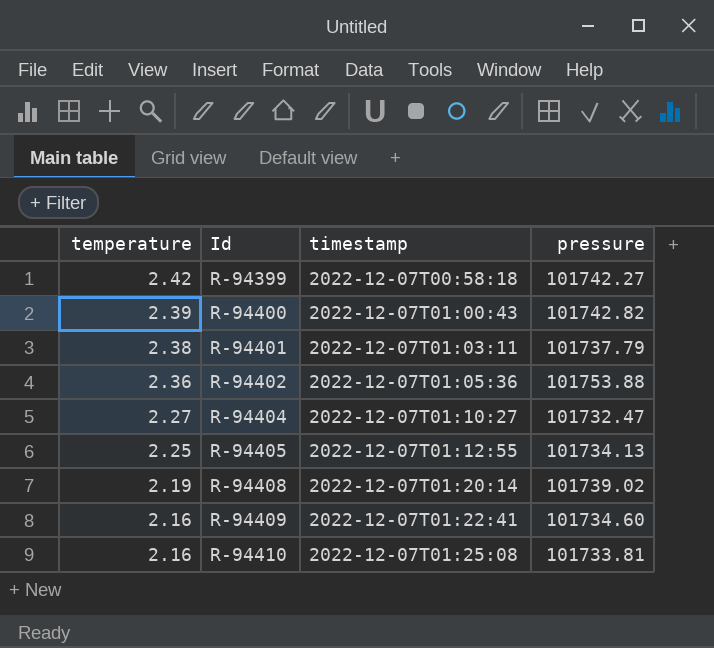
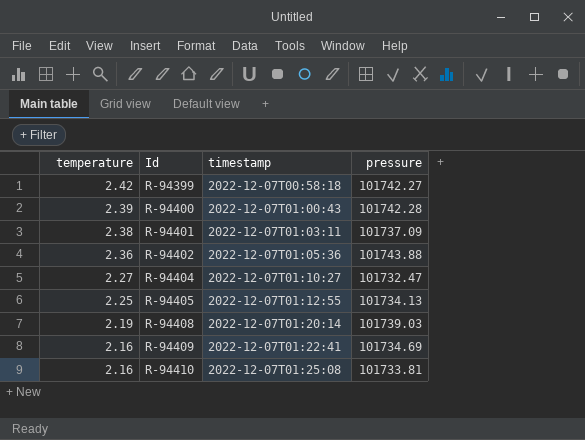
R-94400 | pressure: 101742.82 -> 101742.28
R-94401 | pressure: 101737.79 -> 101737.09
R-94402 | pressure: 101753.88 -> 101743.88
R-94408 | pressure: 101739.02 -> 101739.03
R-94409 | pressure: 101734.60 -> 101734.69

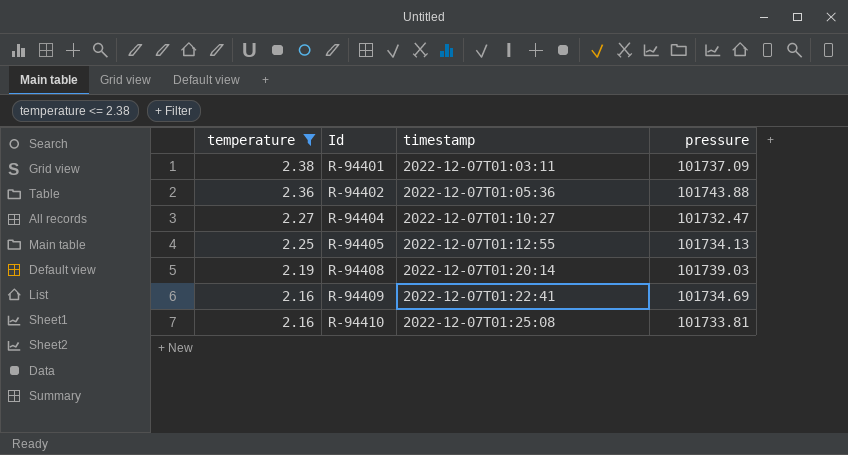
filter: none -> temperature <= 2.38

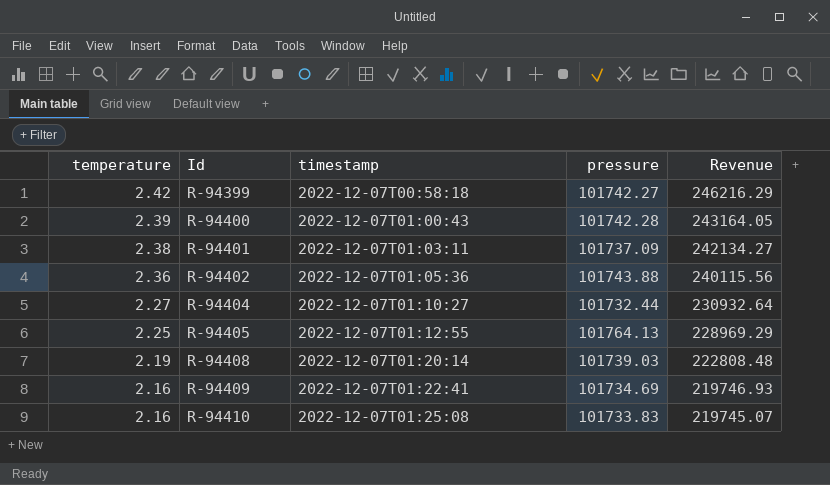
filter: temperature <= 2.38 -> none
column Revenue | formula: none -> [temperature] * [pressure]
R-94404 | pressure: 101732.47 -> 101732.44
R-94405 | pressure: 101734.13 -> 101764.13
R-94410 | pressure: 101733.81 -> 101733.83

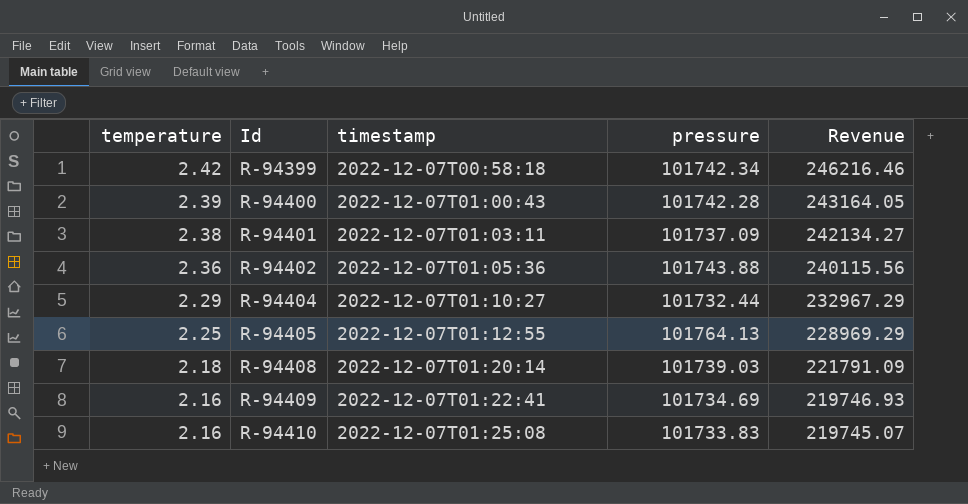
R-94399 | pressure: 101742.27 -> 101742.34
R-94399 | Revenue: 246216.29 -> 246216.46
R-94404 | temperature: 2.27 -> 2.29
R-94404 | Revenue: 230932.64 -> 232967.29
R-94408 | temperature: 2.19 -> 2.18
R-94408 | Revenue: 222808.48 -> 221791.09

